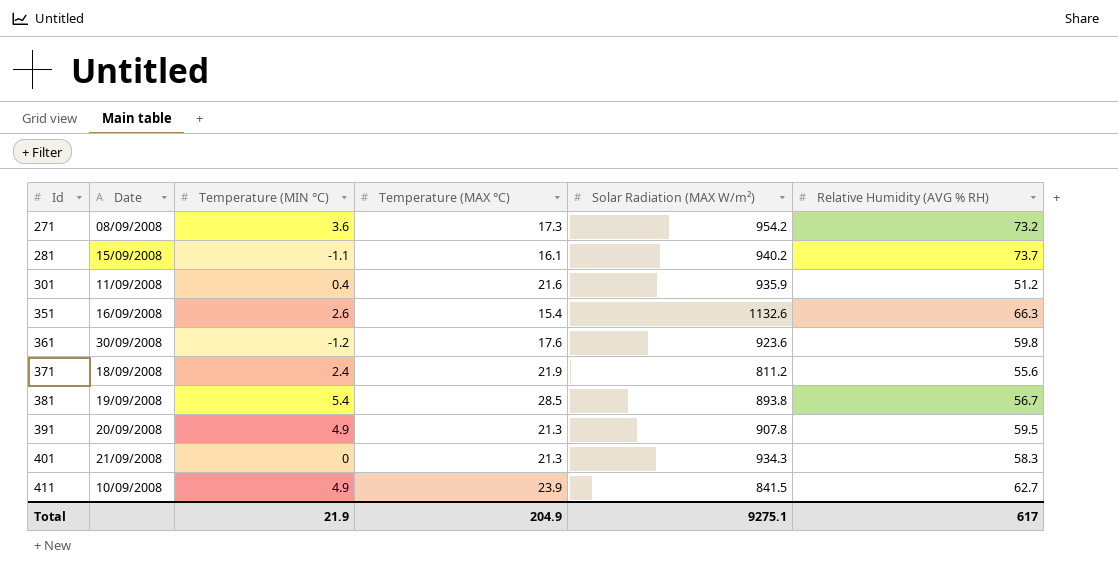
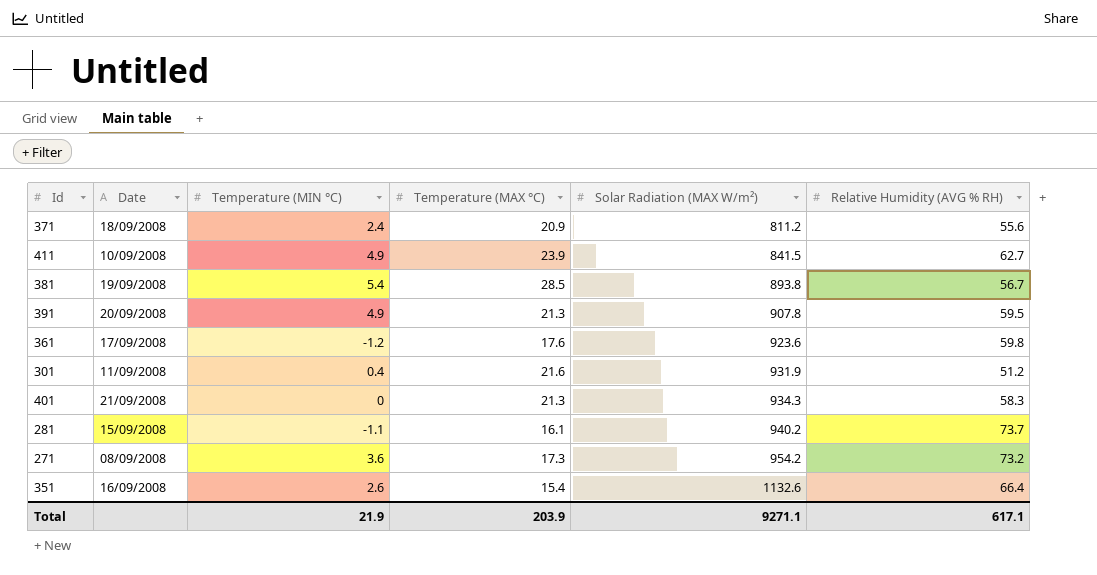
row order: Id ascending -> Solar Radiation (MAX W/m²) ascending
371 | Temperature (MAX °C): 21.9 -> 20.9
361 | Date: 30/09/2008 -> 17/09/2008
301 | Solar Radiation (MAX W/m²): 935.9 -> 931.9
351 | Relative Humidity (AVG % RH): 66.3 -> 66.4
Total | Temperature (MAX °C): 204.9 -> 203.9
Total | Solar Radiation (MAX W/m²): 9275.1 -> 9271.1
Total | Relative Humidity (AVG % RH): 617 -> 617.1

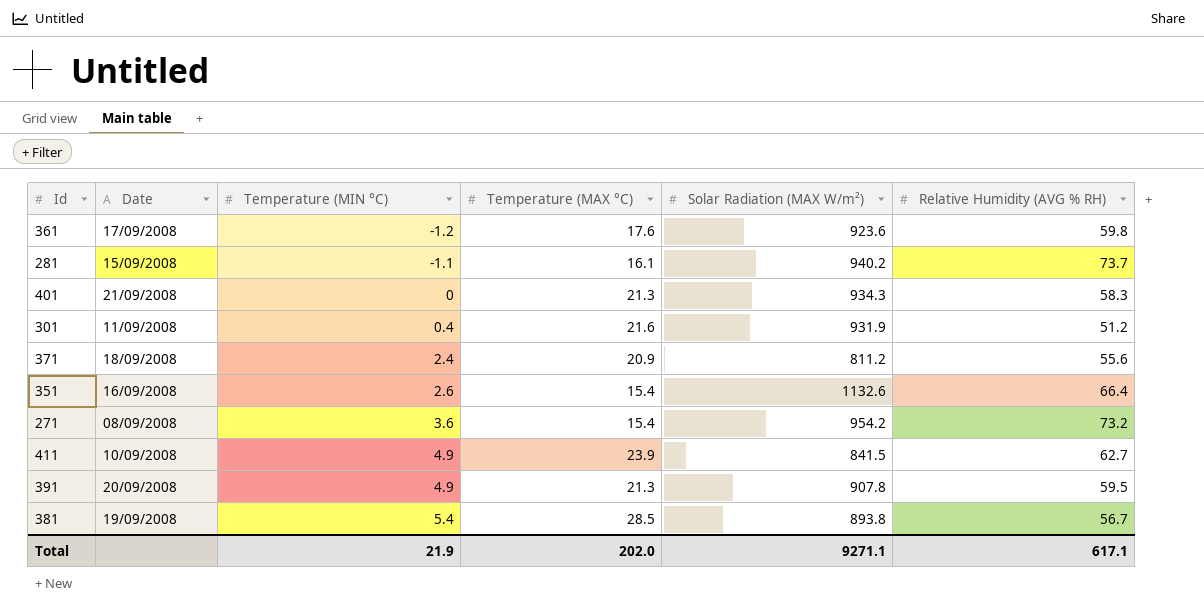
row order: Solar Radiation (MAX W/m²) ascending -> Temperature (MIN °C) ascending
271 | Temperature (MAX °C): 17.3 -> 15.4
Total | Temperature (MAX °C): 203.9 -> 202.0

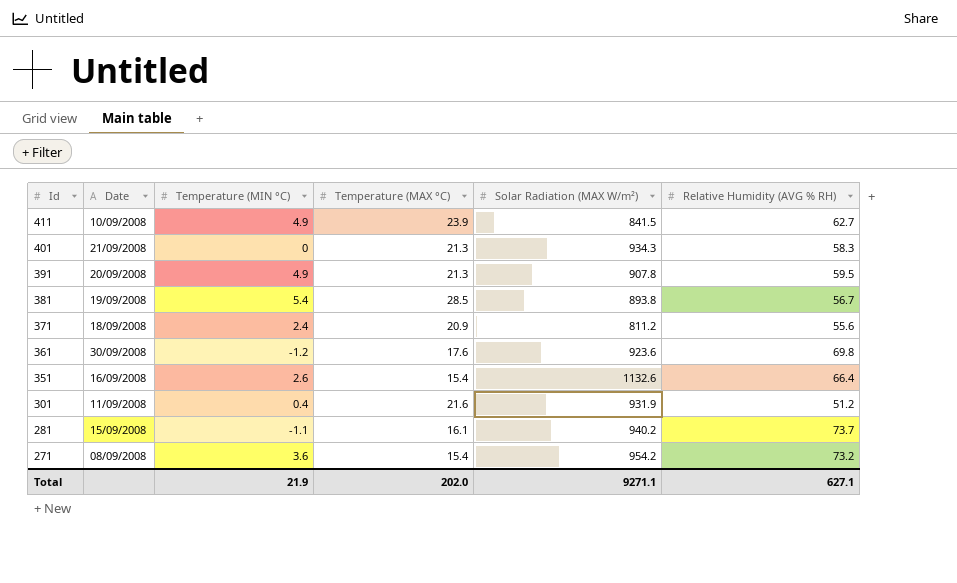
row order: Temperature (MIN °C) ascending -> Id descending
361 | Date: 17/09/2008 -> 30/09/2008
361 | Relative Humidity (AVG % RH): 59.8 -> 69.8
Total | Relative Humidity (AVG % RH): 617.1 -> 627.1

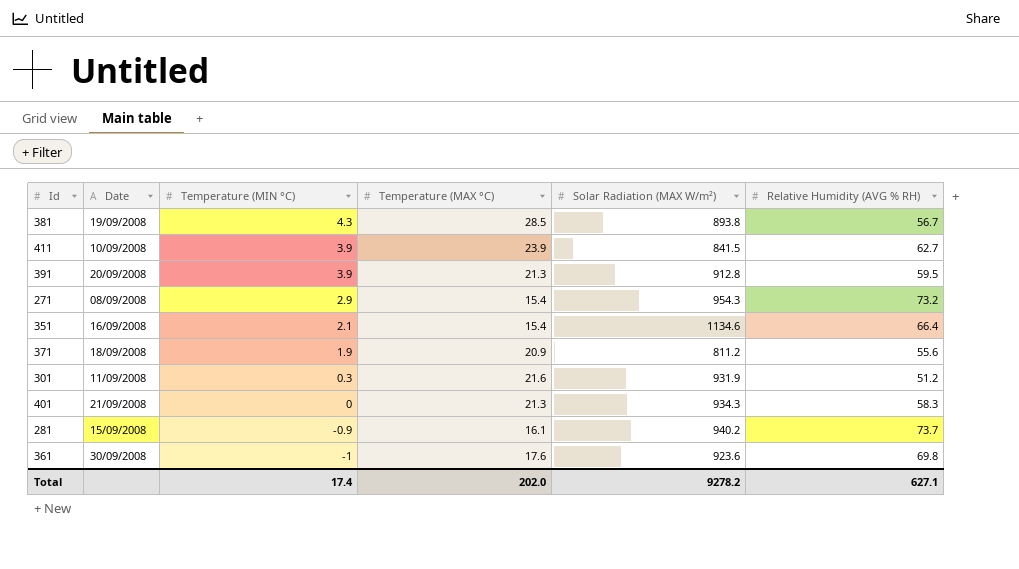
row order: Id descending -> Temperature (MIN °C) descending
381 | Temperature (MIN °C): 5.4 -> 4.3
411 | Temperature (MIN °C): 4.9 -> 3.9
391 | Temperature (MIN °C): 4.9 -> 3.9
391 | Solar Radiation (MAX W/m²): 907.8 -> 912.8
271 | Temperature (MIN °C): 3.6 -> 2.9
271 | Solar Radiation (MAX W/m²): 954.2 -> 954.3
351 | Temperature (MIN °C): 2.6 -> 2.1
351 | Solar Radiation (MAX W/m²): 1132.6 -> 1134.6
371 | Temperature (MIN °C): 2.4 -> 1.9
301 | Temperature (MIN °C): 0.4 -> 0.3
281 | Temperature (MIN °C): -1.1 -> -0.9
361 | Temperature (MIN °C): -1.2 -> -1
Total | Temperature (MIN °C): 21.9 -> 17.4
Total | Solar Radiation (MAX W/m²): 9271.1 -> 9278.2

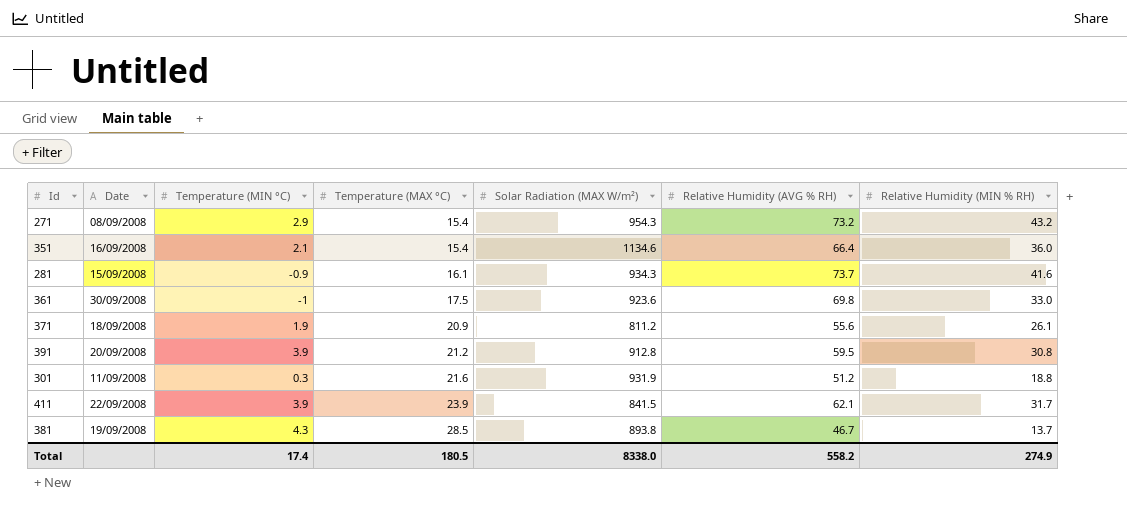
row order: Temperature (MIN °C) descending -> Temperature (MAX °C) ascending
column Relative Humidity (MIN % RH) | position: none -> 7
row 401: 21/09/2008 | 0 | 21.3 | 934.3 | 58.3 -> none
281 | Solar Radiation (MAX W/m²): 940.2 -> 934.3
361 | Temperature (MAX °C): 17.6 -> 17.5
391 | Temperature (MAX °C): 21.3 -> 21.2
411 | Date: 10/09/2008 -> 22/09/2008
411 | Relative Humidity (AVG % RH): 62.7 -> 62.1
381 | Relative Humidity (AVG % RH): 56.7 -> 46.7
Total | Temperature (MAX °C): 202.0 -> 180.5
Total | Solar Radiation (MAX W/m²): 9278.2 -> 8338.0
Total | Relative Humidity (AVG % RH): 627.1 -> 558.2

